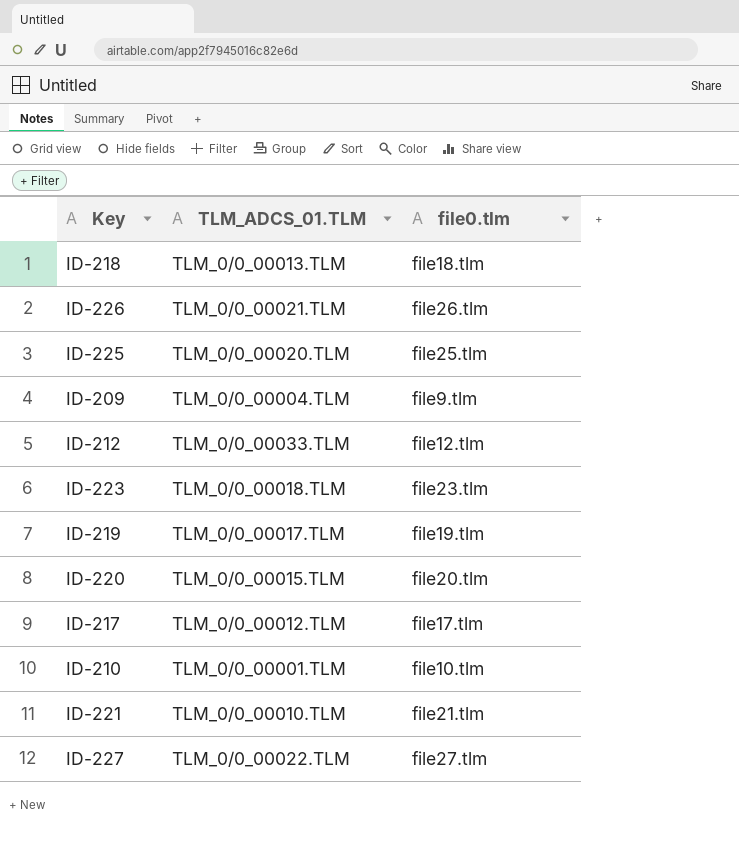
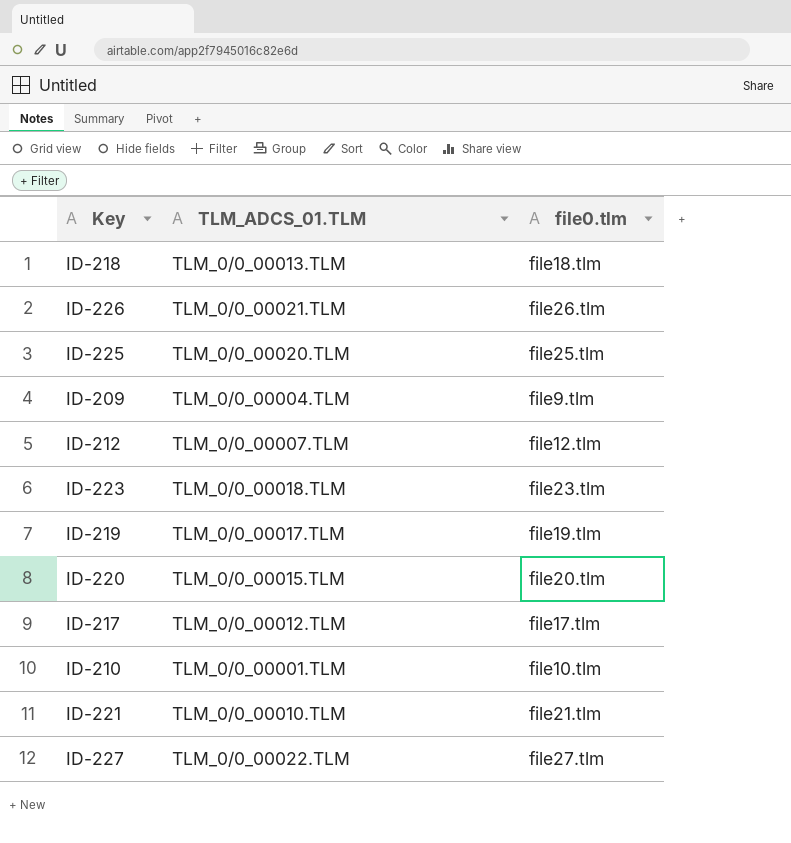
ID-212 | TLM_ADCS_01.TLM: TLM_0/0_00033.TLM -> TLM_0/0_00007.TLM

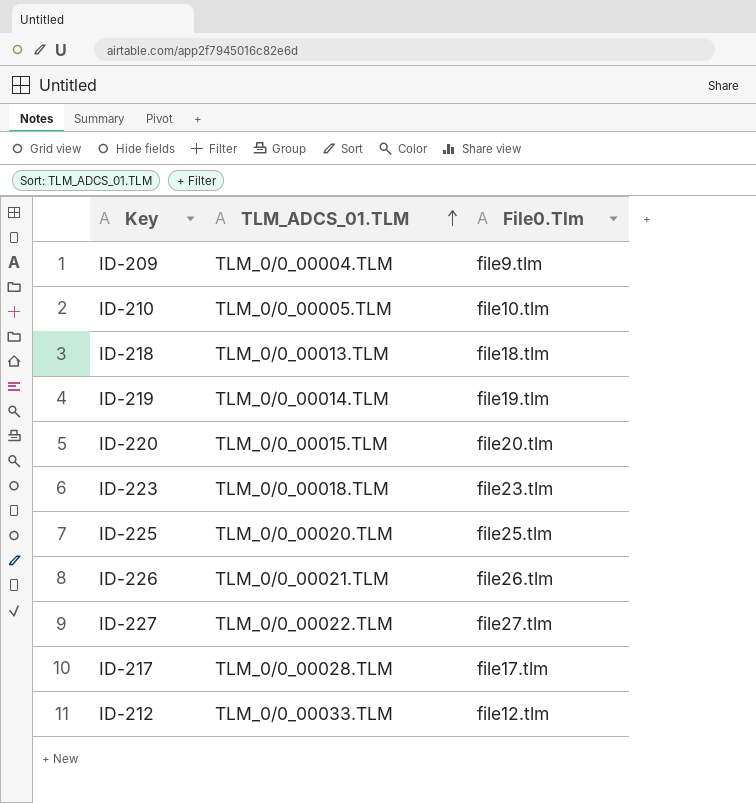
row order: none -> TLM_ADCS_01.TLM ascending
column name: file0.tlm -> File0.Tlm
row ID-221: TLM_0/0_00010.TLM | file21.tlm -> none
ID-210 | TLM_ADCS_01.TLM: TLM_0/0_00001.TLM -> TLM_0/0_00005.TLM
ID-219 | TLM_ADCS_01.TLM: TLM_0/0_00017.TLM -> TLM_0/0_00014.TLM
ID-217 | TLM_ADCS_01.TLM: TLM_0/0_00012.TLM -> TLM_0/0_00028.TLM
ID-212 | TLM_ADCS_01.TLM: TLM_0/0_00007.TLM -> TLM_0/0_00033.TLM

